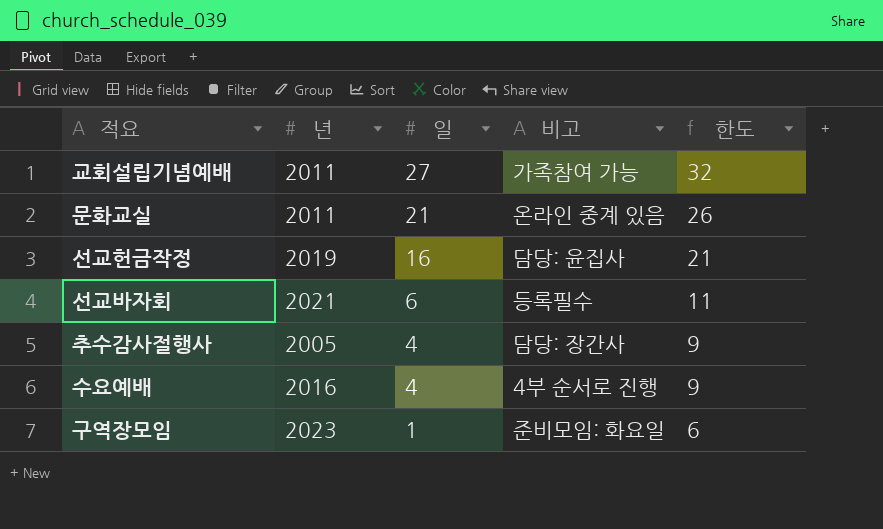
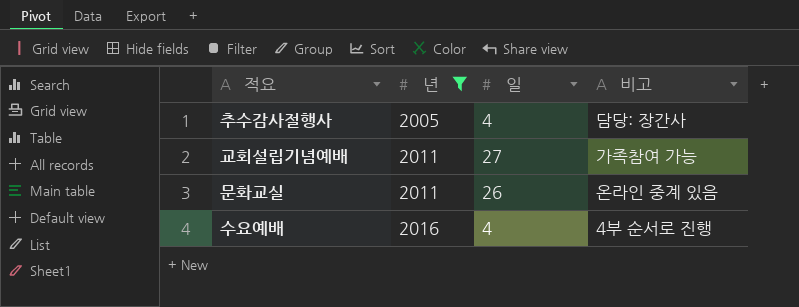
filter: none -> 년 <= 2016
row order: 일 descending -> 년 ascending
column 한도 | formula: [일] + 5 -> none
문화교실 | 일: 21 -> 26

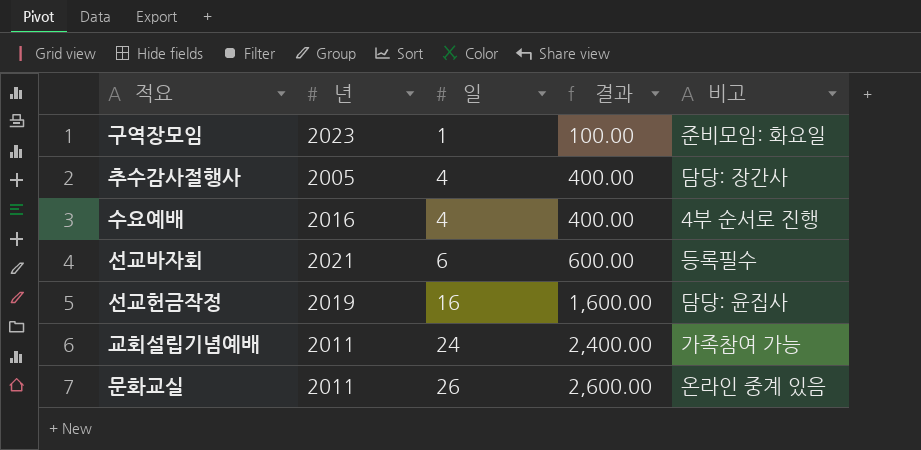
filter: 년 <= 2016 -> none
row order: 년 ascending -> 일 ascending
column 결과 | formula: none -> [일] * 100
교회설립기념예배 | 일: 27 -> 24

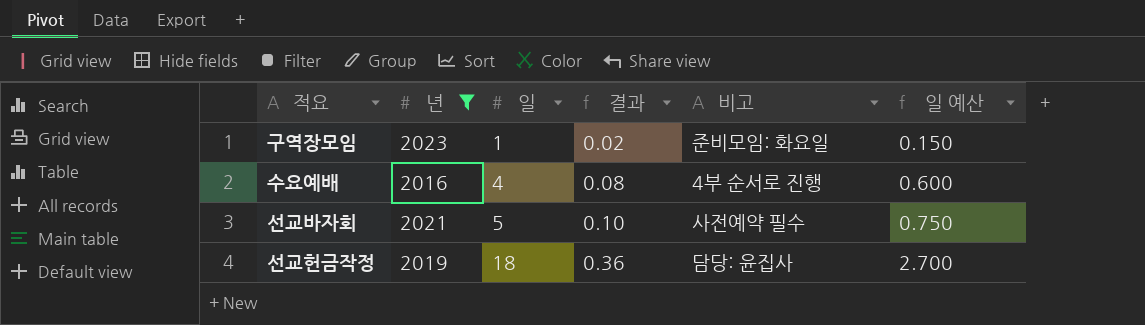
filter: none -> 년 >= 2016
column 결과 | formula: [일] * 100 -> [일] * 0.02
column 일 예산 | formula: none -> [일] * 0.15
선교바자회 | 일: 6 -> 5
선교바자회 | 비고: 등록필수 -> 사전예약 필수
선교헌금작정 | 일: 16 -> 18

